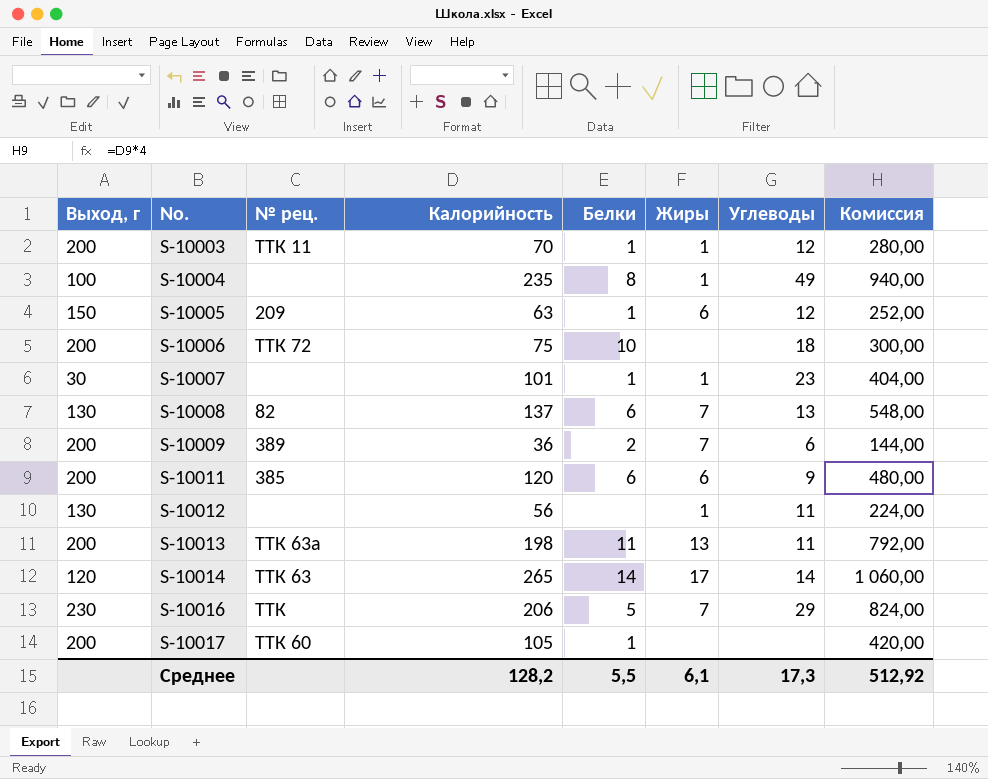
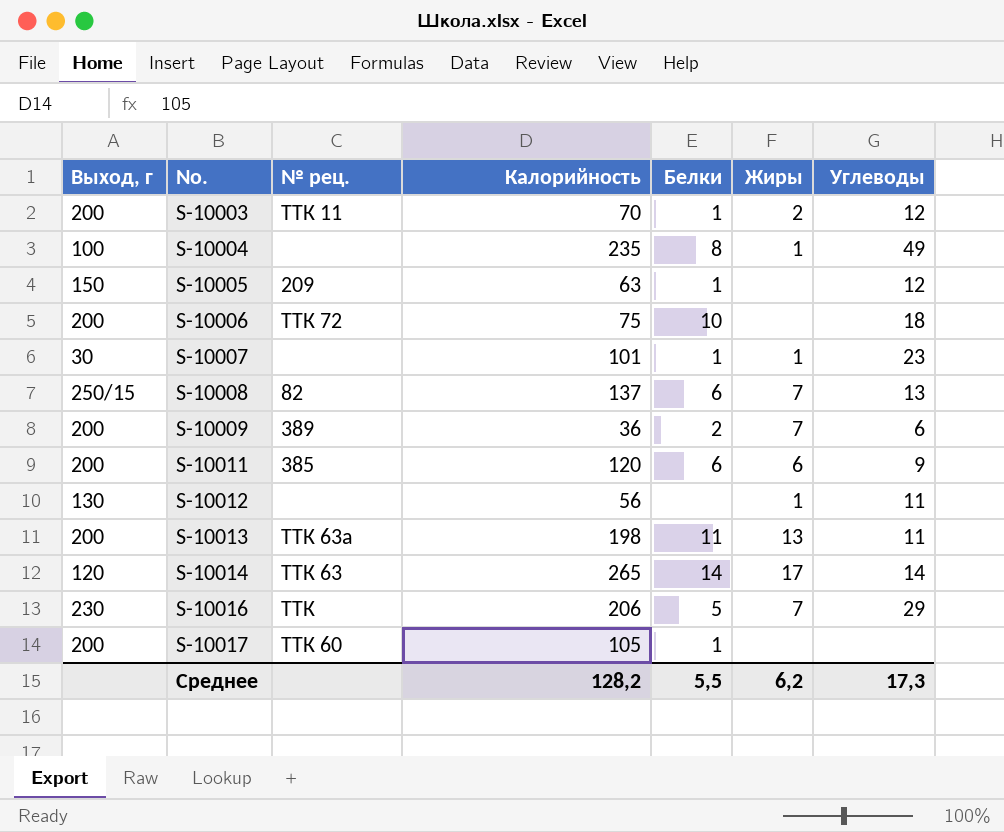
column Комиссия | formula: [Калорийность] * 4 -> none
S-10003 | Жиры: 1 -> 2
S-10005 | Жиры: 6 -> none
S-10008 | Выход, г: 130 -> 250/15
Среднее | Жиры: 6,1 -> 6,2

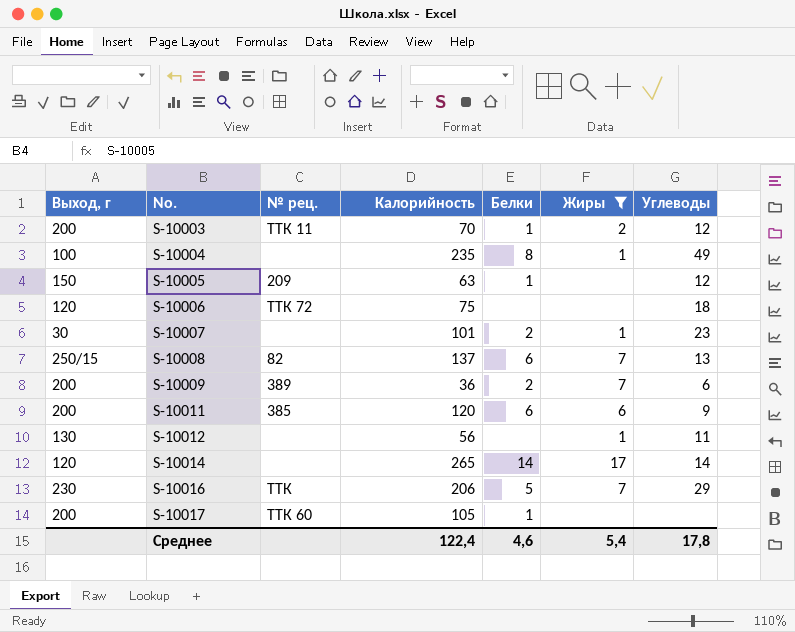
filter: none -> Жиры != 13
S-10006 | Выход, г: 200 -> 120
S-10006 | Белки: 10 -> none
S-10007 | Белки: 1 -> 2
S-10014 | № рец.: ТТК 63 -> none
Среднее | Калорийность: 128,2 -> 122,4
Среднее | Белки: 5,5 -> 4,6
Среднее | Жиры: 6,2 -> 5,4
Среднее | Углеводы: 17,3 -> 17,8

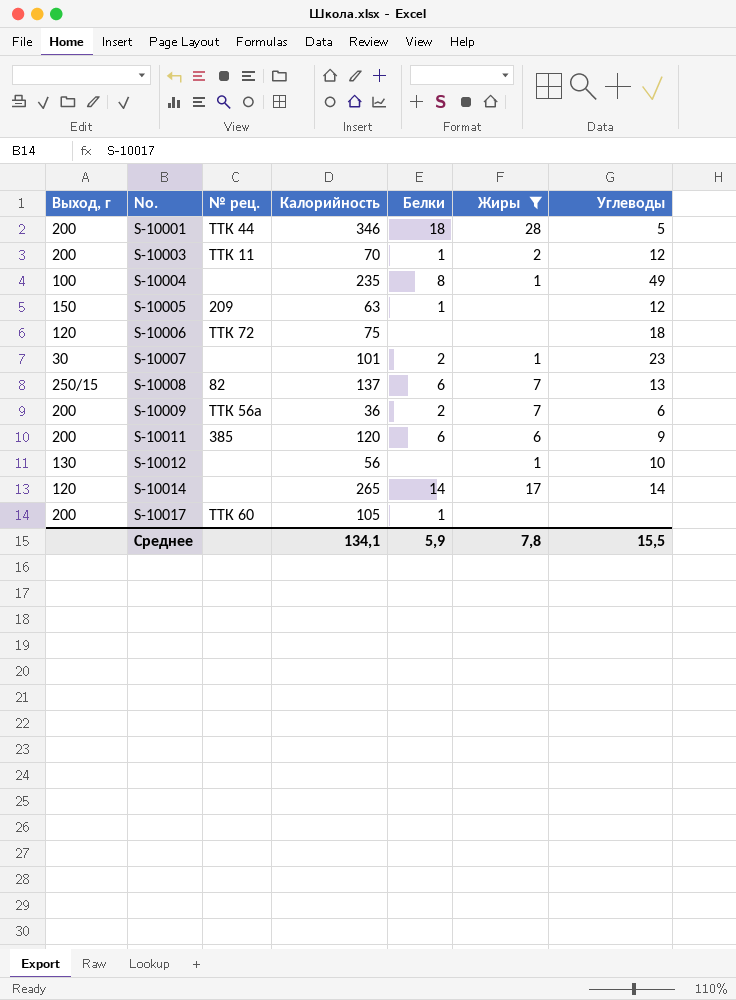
row S-10016: 230 | ТТК | 206 | 5 | 7 | 29 -> none
row S-10001: none -> 200 | ТТК 44 | 346 | 18 | 28 | 5
S-10009 | № рец.: 389 -> ТТК 56а
S-10012 | Углеводы: 11 -> 10
Среднее | Калорийность: 122,4 -> 134,1
Среднее | Белки: 4,6 -> 5,9
Среднее | Жиры: 5,4 -> 7,8
Среднее | Углеводы: 17,8 -> 15,5

